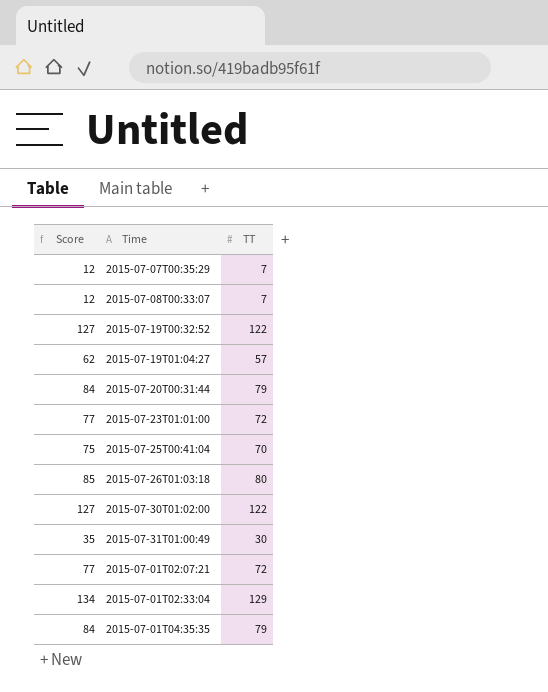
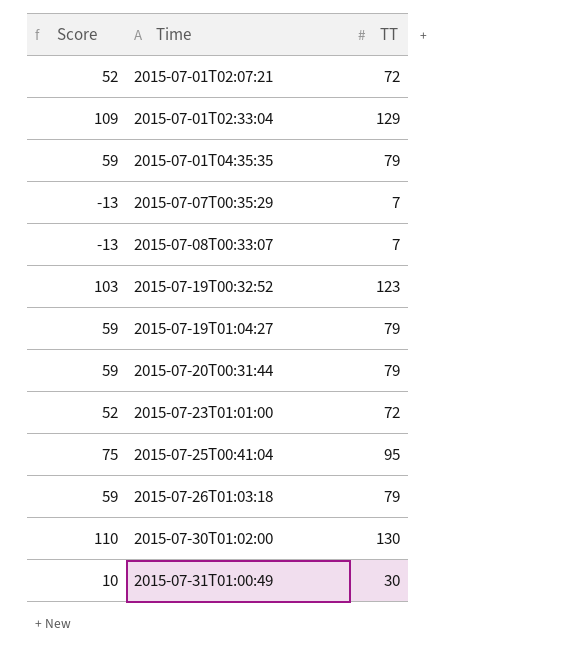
row order: none -> Time ascending
column Score | formula: [TT] + 5 -> [TT] - 20
2015-07-19T00:32:52 | TT: 122 -> 123
2015-07-19T01:04:27 | TT: 57 -> 79
2015-07-25T00:41:04 | TT: 70 -> 95
2015-07-26T01:03:18 | TT: 80 -> 79
2015-07-30T01:02:00 | TT: 122 -> 130

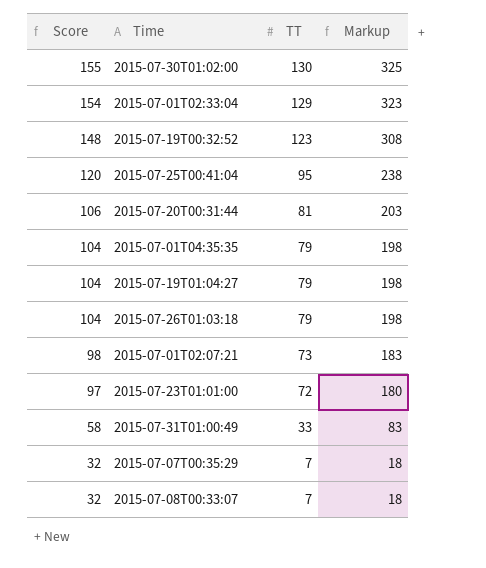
row order: Time ascending -> Score descending
column Score | formula: [TT] - 20 -> [TT] + 25
column Markup | formula: none -> [TT] * 2.5
2015-07-20T00:31:44 | TT: 79 -> 81
2015-07-01T02:07:21 | TT: 72 -> 73
2015-07-31T01:00:49 | TT: 30 -> 33

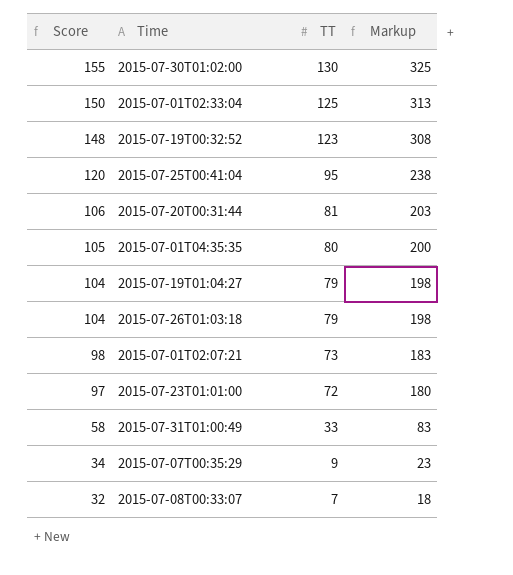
2015-07-01T02:33:04 | Score: 154 -> 150
2015-07-01T02:33:04 | TT: 129 -> 125
2015-07-01T02:33:04 | Markup: 323 -> 313
2015-07-01T04:35:35 | Score: 104 -> 105
2015-07-01T04:35:35 | TT: 79 -> 80
2015-07-01T04:35:35 | Markup: 198 -> 200
2015-07-07T00:35:29 | Score: 32 -> 34
2015-07-07T00:35:29 | TT: 7 -> 9
2015-07-07T00:35:29 | Markup: 18 -> 23

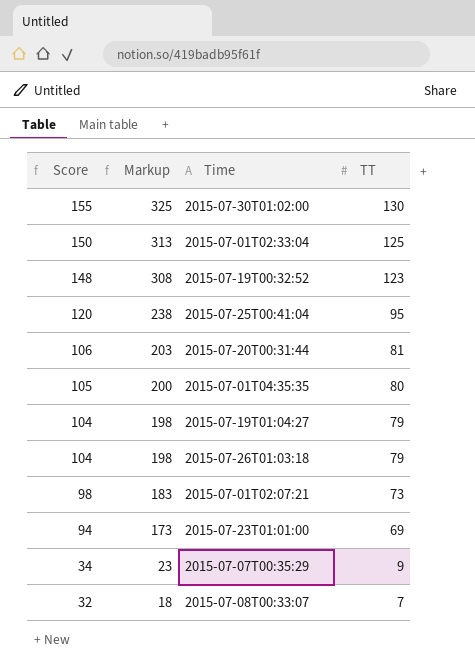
column Markup | position: 4 -> 2
row 2015-07-31T01:00:49: 58 | 33 | 83 -> none
2015-07-23T01:01:00 | Score: 97 -> 94
2015-07-23T01:01:00 | Markup: 180 -> 173
2015-07-23T01:01:00 | TT: 72 -> 69

